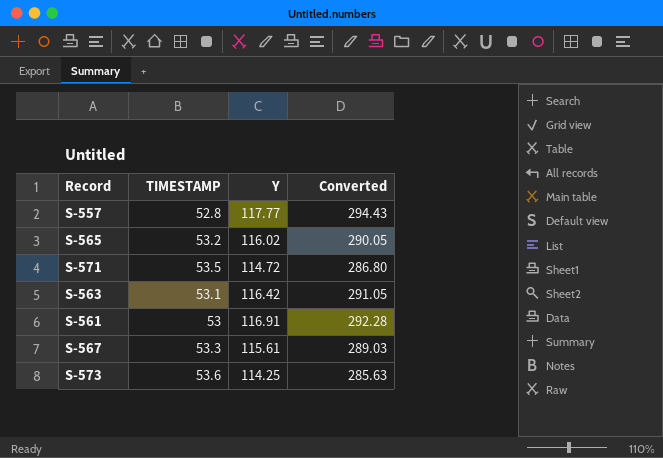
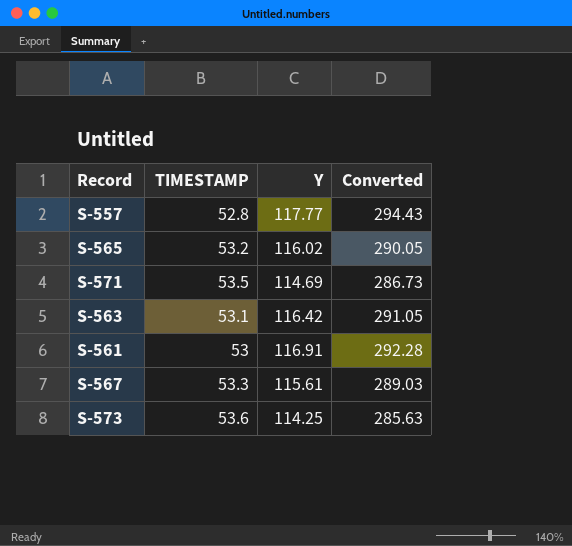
S-571 | Y: 114.72 -> 114.69
S-571 | Converted: 286.80 -> 286.73

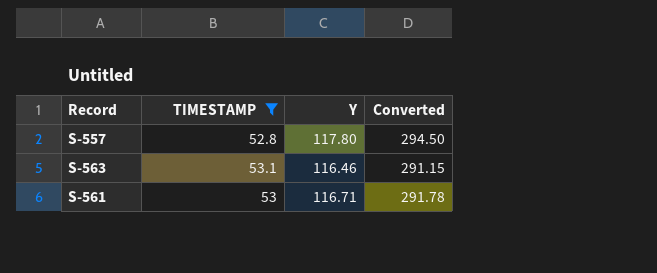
filter: none -> TIMESTAMP <= 53.1
S-557 | Y: 117.77 -> 117.80
S-557 | Converted: 294.43 -> 294.50
S-563 | Y: 116.42 -> 116.46
S-563 | Converted: 291.05 -> 291.15
S-561 | Y: 116.91 -> 116.71
S-561 | Converted: 292.28 -> 291.78

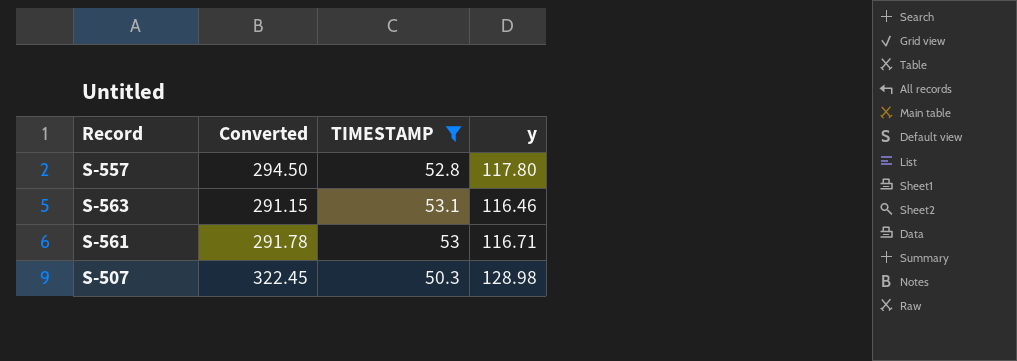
column Converted | position: 4 -> 2
column name: Y -> y
row S-507: none -> 322.45 | 50.3 | 128.98

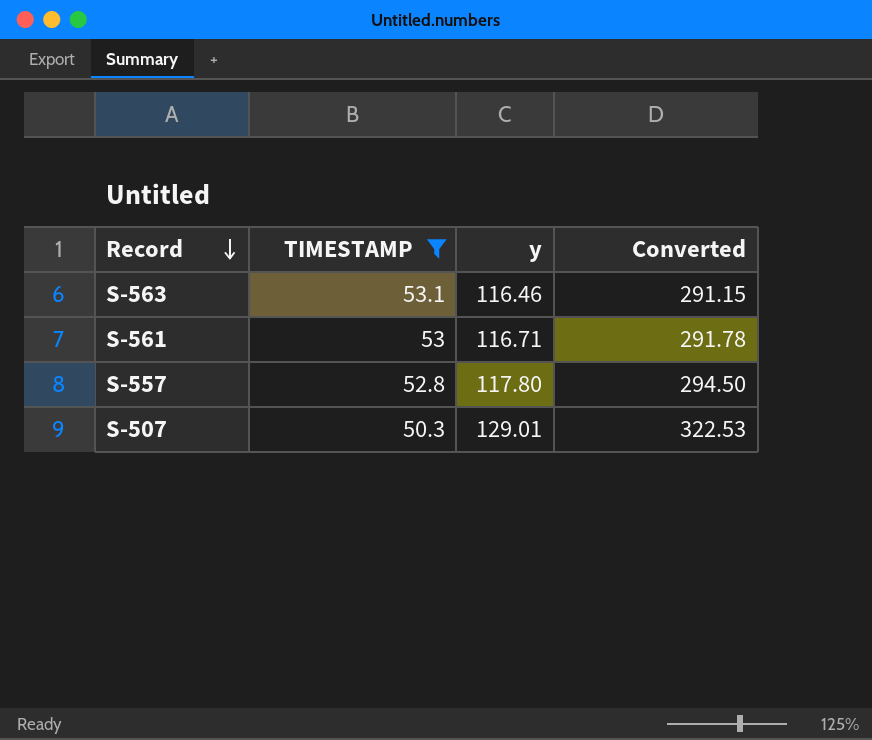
row order: none -> Record descending
column Converted | position: 2 -> 4
S-507 | y: 128.98 -> 129.01
S-507 | Converted: 322.45 -> 322.53

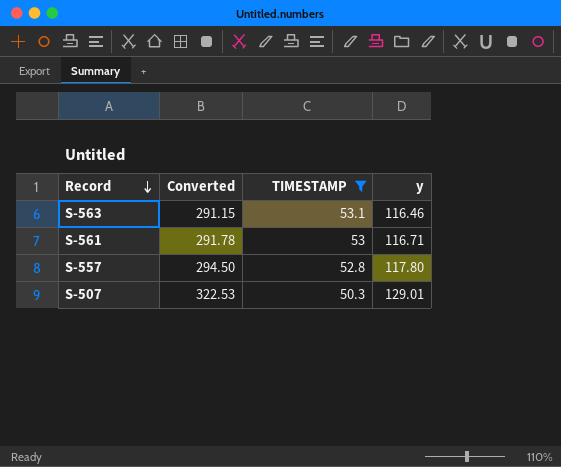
column Converted | position: 4 -> 2

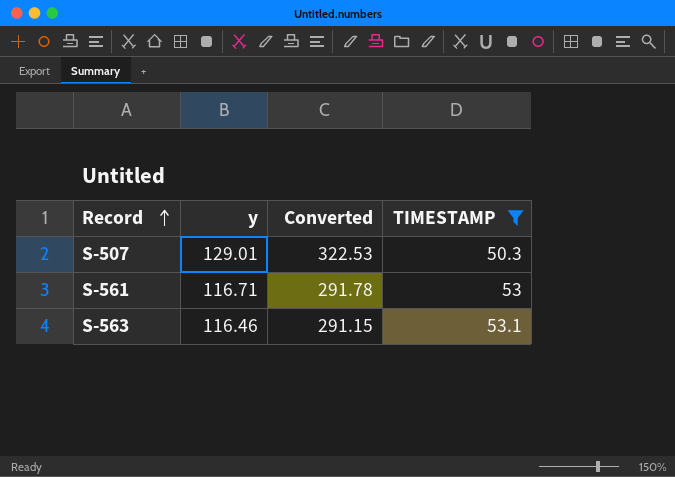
row order: Record descending -> Record ascending
column y | position: 4 -> 2
row S-557: 294.50 | 52.8 | 117.80 -> none

